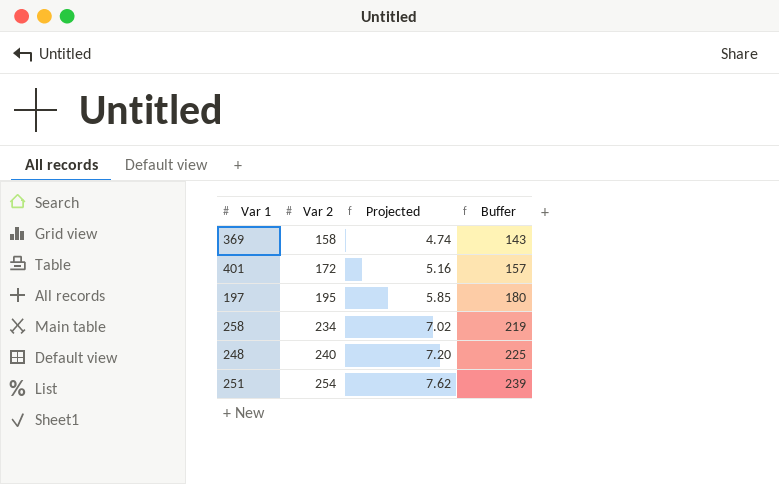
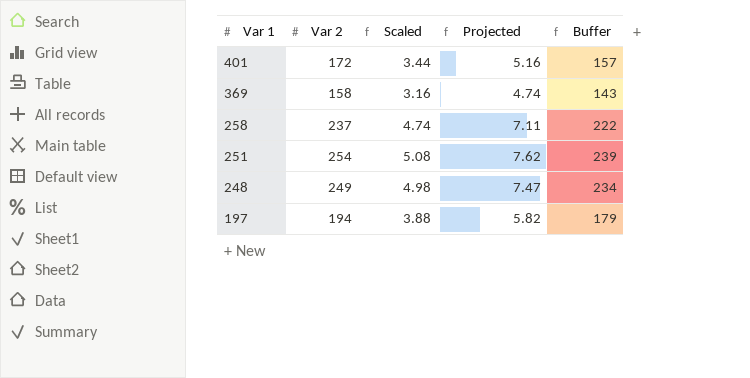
row order: Var 2 ascending -> Var 1 descending
column Scaled | formula: none -> [Var 2] * 0.02
258 | Var 2: 234 -> 237
258 | Projected: 7.02 -> 7.11
258 | Buffer: 219 -> 222
248 | Var 2: 240 -> 249
248 | Projected: 7.20 -> 7.47
248 | Buffer: 225 -> 234
197 | Var 2: 195 -> 194
197 | Projected: 5.85 -> 5.82
197 | Buffer: 180 -> 179

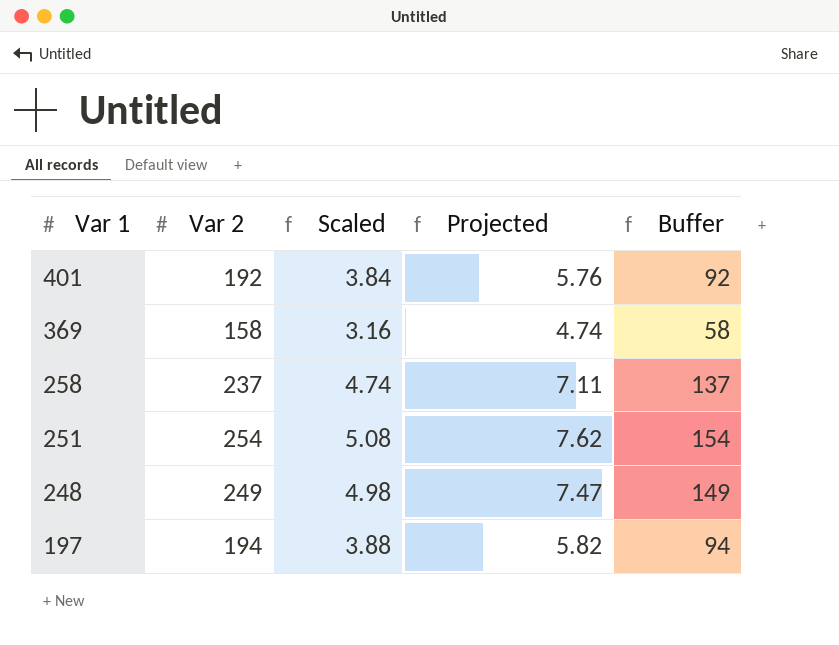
column Buffer | formula: [Var 2] - 15 -> [Var 2] - 100
401 | Var 2: 172 -> 192
401 | Scaled: 3.44 -> 3.84
401 | Projected: 5.16 -> 5.76

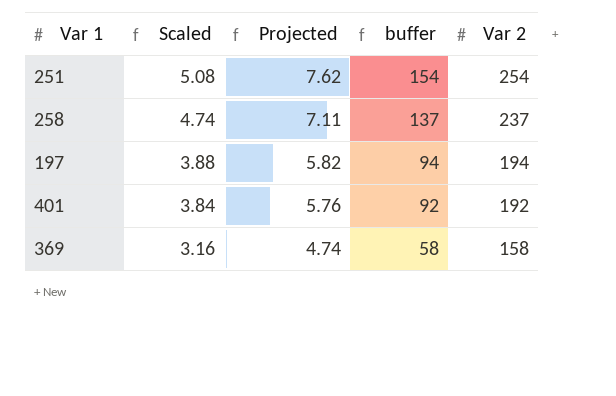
row order: Var 1 descending -> Scaled descending
column name: Buffer -> buffer
column Var 2 | position: 2 -> 5
row 248: 249 | 4.98 | 7.47 | 149 -> none

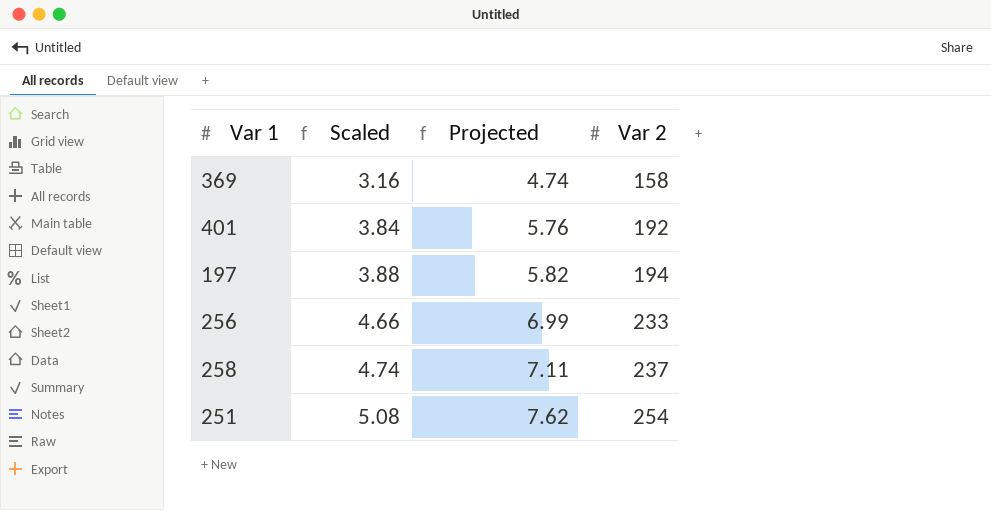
row order: Scaled descending -> Scaled ascending
column buffer | formula: [Var 2] - 100 -> none
row 256: none -> 4.66 | 6.99 | 233

